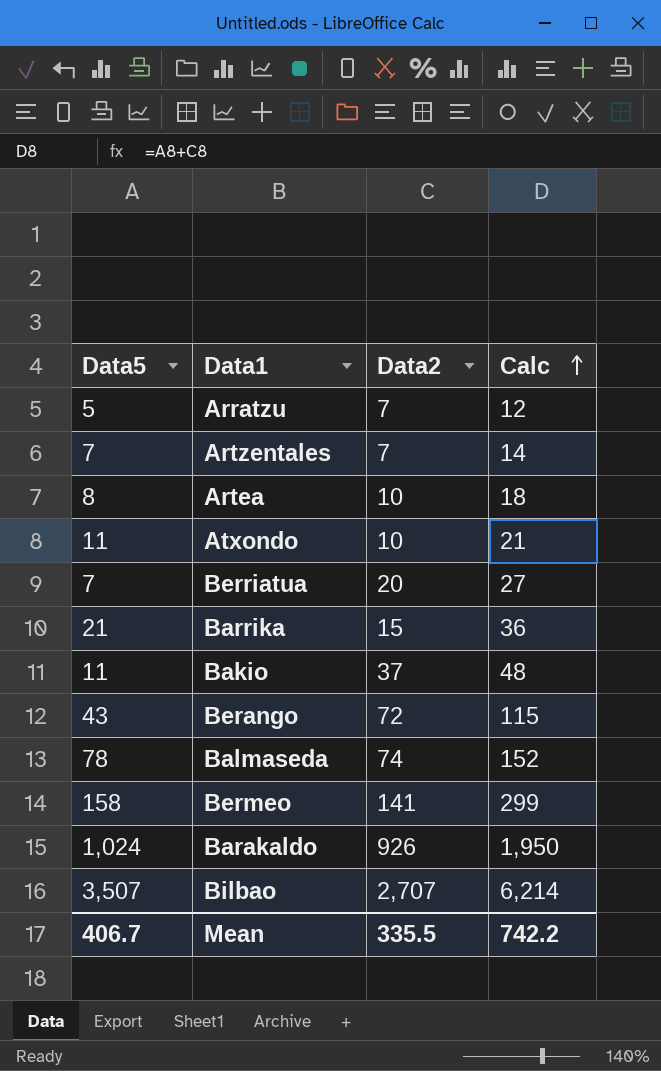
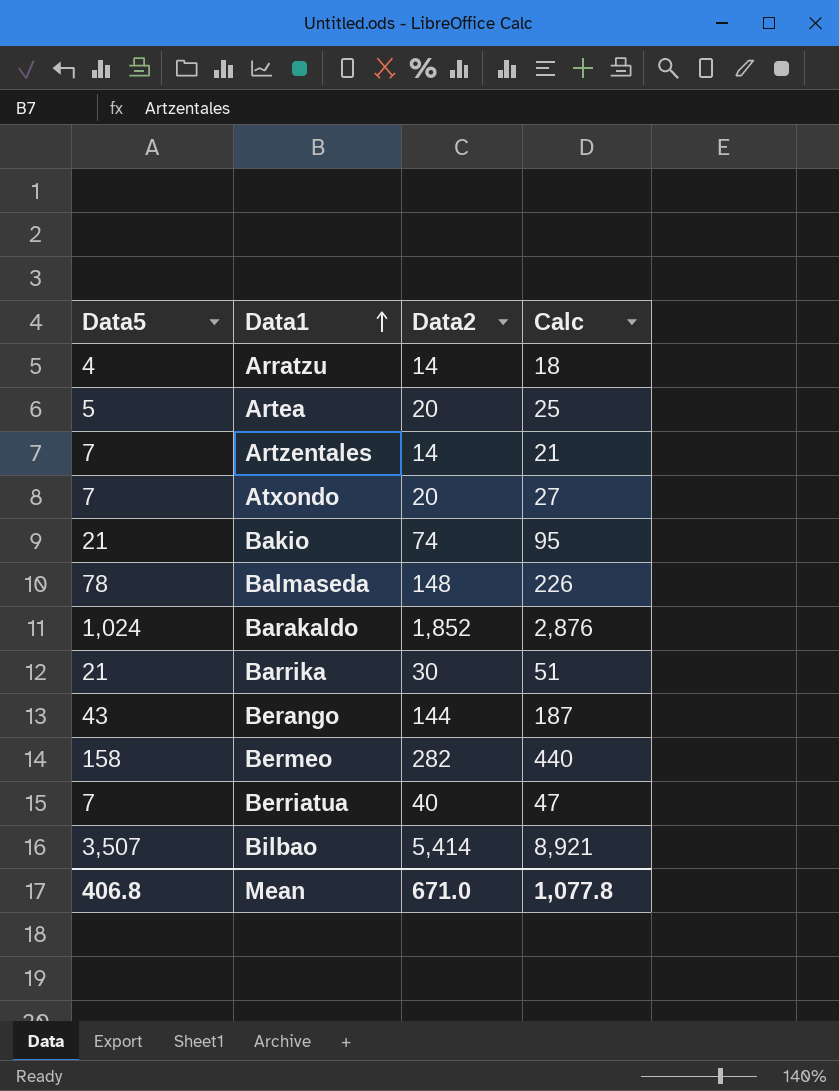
row order: Calc ascending -> Data1 ascending
Arratzu | Data5: 5 -> 4
Arratzu | Data2: 7 -> 14
Arratzu | Calc: 12 -> 18
Artea | Data5: 8 -> 5
Artea | Data2: 10 -> 20
Artea | Calc: 18 -> 25
Artzentales | Data2: 7 -> 14
Artzentales | Calc: 14 -> 21
Atxondo | Data5: 11 -> 7
Atxondo | Data2: 10 -> 20
Atxondo | Calc: 21 -> 27
Bakio | Data5: 11 -> 21
Bakio | Data2: 37 -> 74
Bakio | Calc: 48 -> 95
Balmaseda | Data2: 74 -> 148
Balmaseda | Calc: 152 -> 226
Barakaldo | Data2: 926 -> 1,852
Barakaldo | Calc: 1,950 -> 2,876
Barrika | Data2: 15 -> 30
Barrika | Calc: 36 -> 51
Berango | Data2: 72 -> 144
Berango | Calc: 115 -> 187
Bermeo | Data2: 141 -> 282
Bermeo | Calc: 299 -> 440
Berriatua | Data2: 20 -> 40
Berriatua | Calc: 27 -> 47
Bilbao | Data2: 2,707 -> 5,414
Bilbao | Calc: 6,214 -> 8,921
Mean | Data5: 406.7 -> 406.8
Mean | Data2: 335.5 -> 671.0
Mean | Calc: 742.2 -> 1,077.8

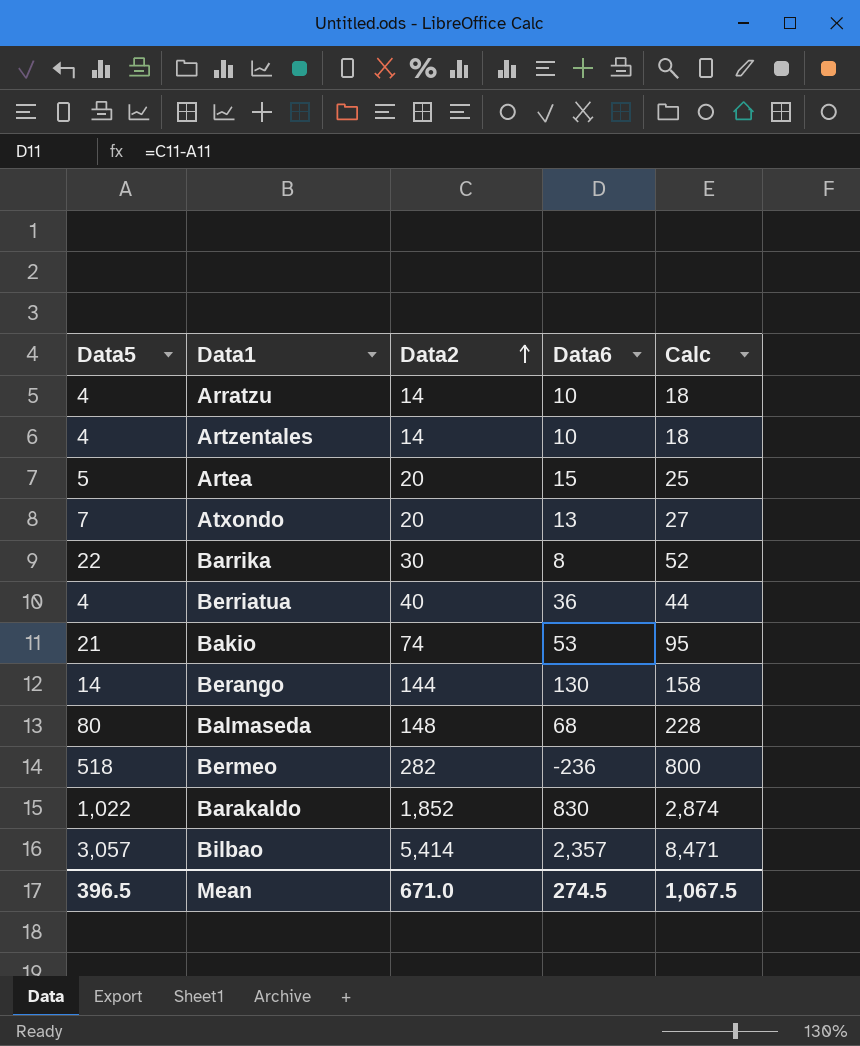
row order: Data1 ascending -> Data2 ascending
column Data6 | formula: none -> [Data2] - [Data5]
Artzentales | Data5: 7 -> 4
Artzentales | Calc: 21 -> 18
Barrika | Data5: 21 -> 22
Barrika | Calc: 51 -> 52
Berriatua | Data5: 7 -> 4
Berriatua | Calc: 47 -> 44
Berango | Data5: 43 -> 14
Berango | Calc: 187 -> 158
Balmaseda | Data5: 78 -> 80
Balmaseda | Calc: 226 -> 228
Bermeo | Data5: 158 -> 518
Bermeo | Calc: 440 -> 800
Barakaldo | Data5: 1,024 -> 1,022
Barakaldo | Calc: 2,876 -> 2,874
Bilbao | Data5: 3,507 -> 3,057
Bilbao | Calc: 8,921 -> 8,471
Mean | Data5: 406.8 -> 396.5
Mean | Calc: 1,077.8 -> 1,067.5

